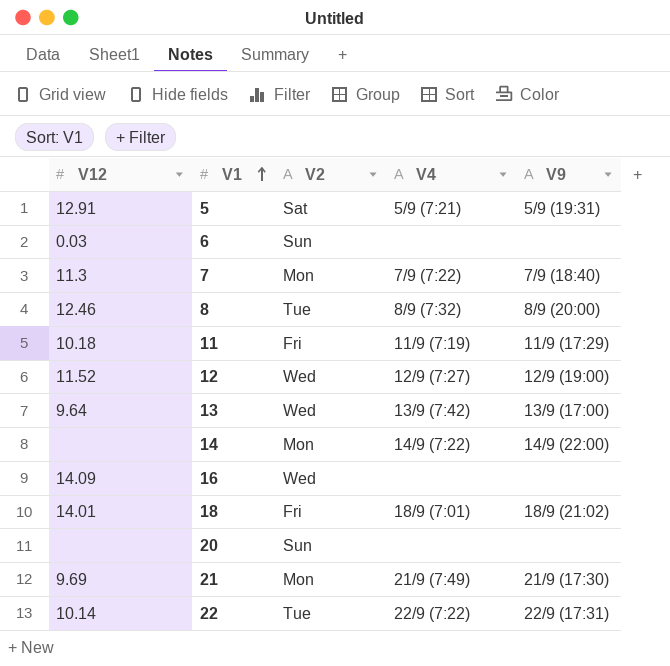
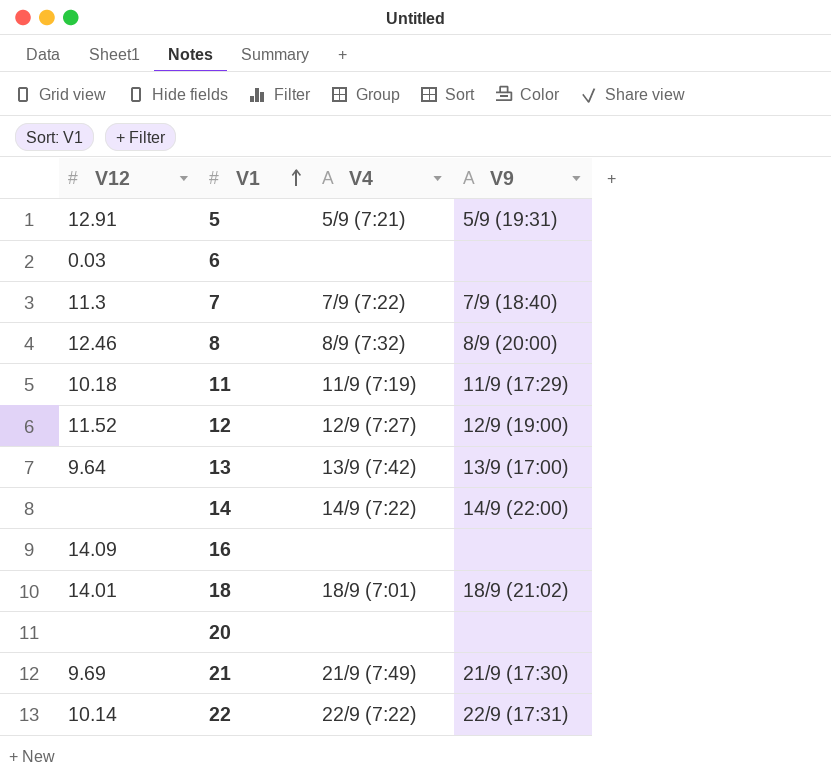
column V2 | position: 3 -> none

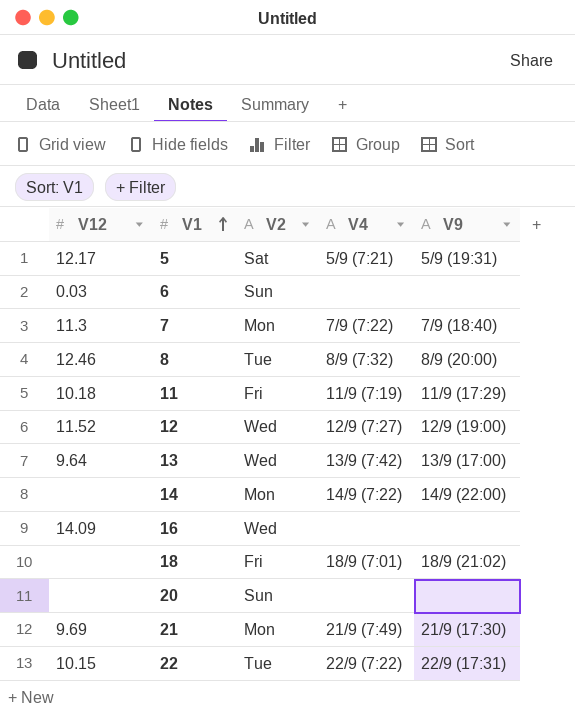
column V2 | position: none -> 3
5 | V12: 12.91 -> 12.17
18 | V12: 14.01 -> none
22 | V12: 10.14 -> 10.15

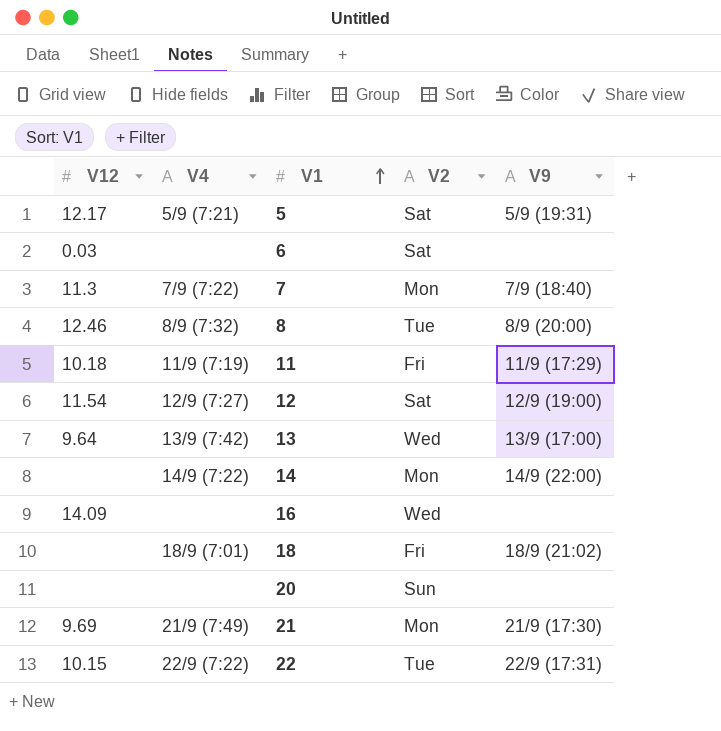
column V4 | position: 4 -> 2
6 | V2: Sun -> Sat
12 | V12: 11.52 -> 11.54
12 | V2: Wed -> Sat

